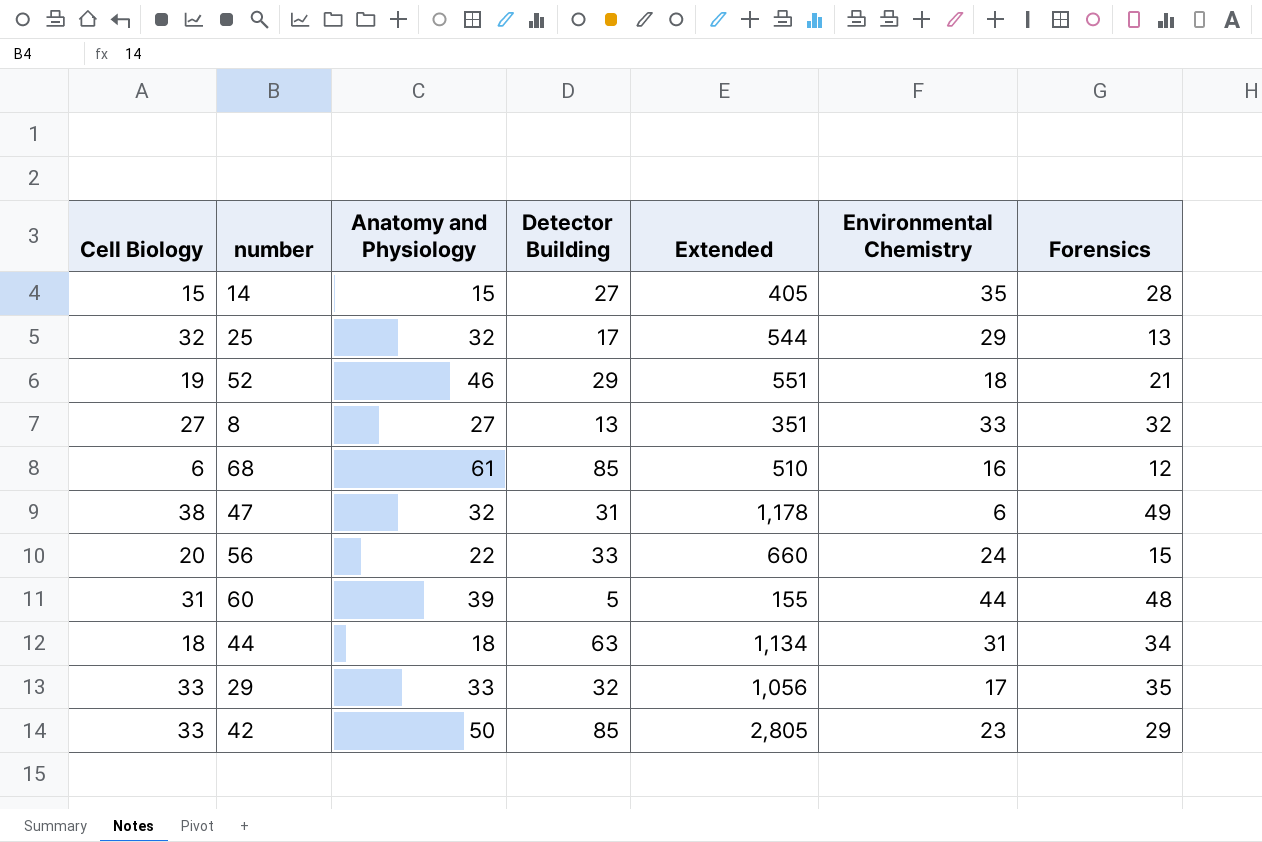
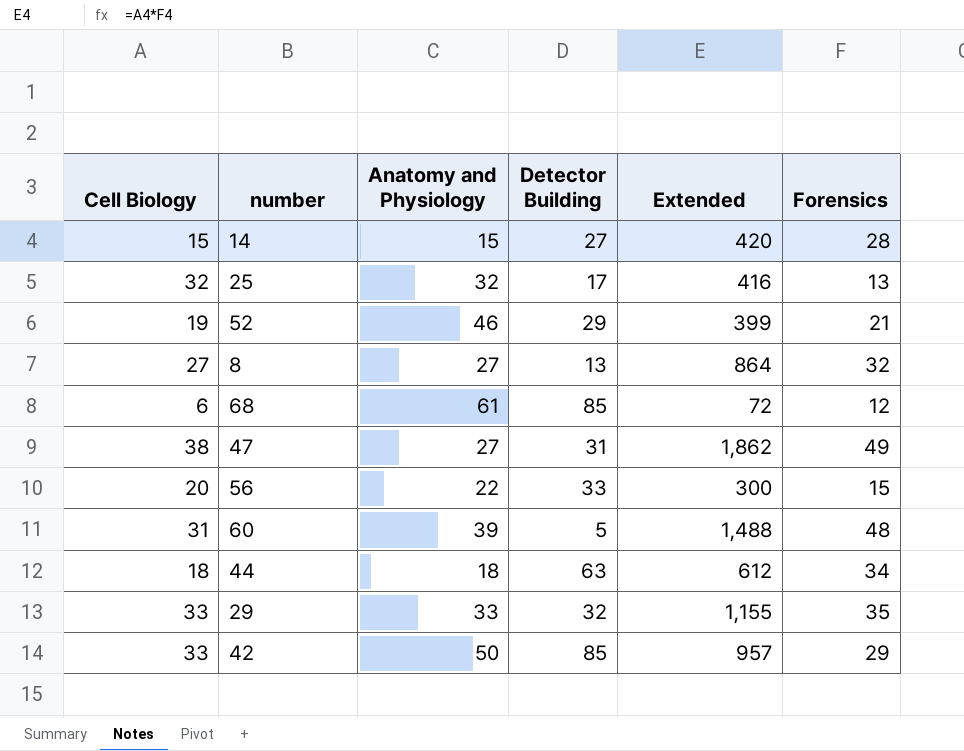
column Environmental Chemistry | position: 6 -> none
column Extended | formula: [Cell Biology] * [Detector Building] -> [Cell Biology] * [Forensics]
47 | Anatomy and Physiology: 32 -> 27

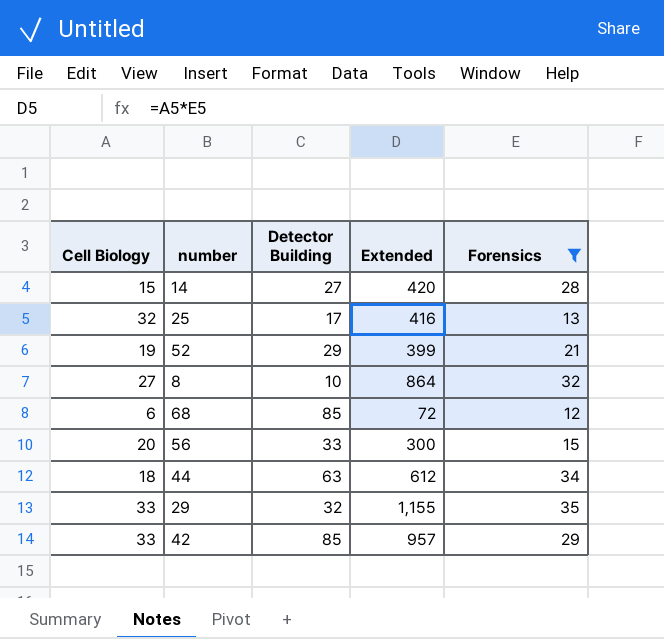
filter: none -> Forensics <= 35
column Anatomy and Physiology | position: 3 -> none
8 | Detector Building: 13 -> 10

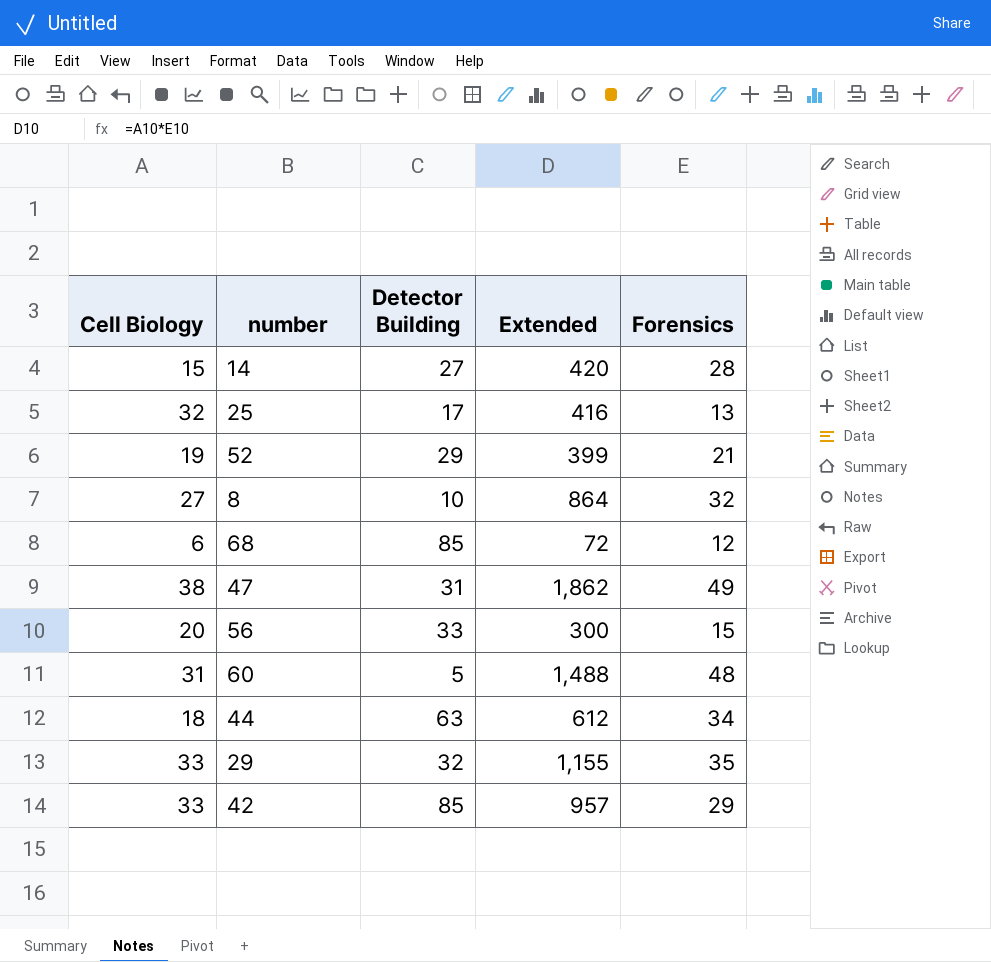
filter: Forensics <= 35 -> none

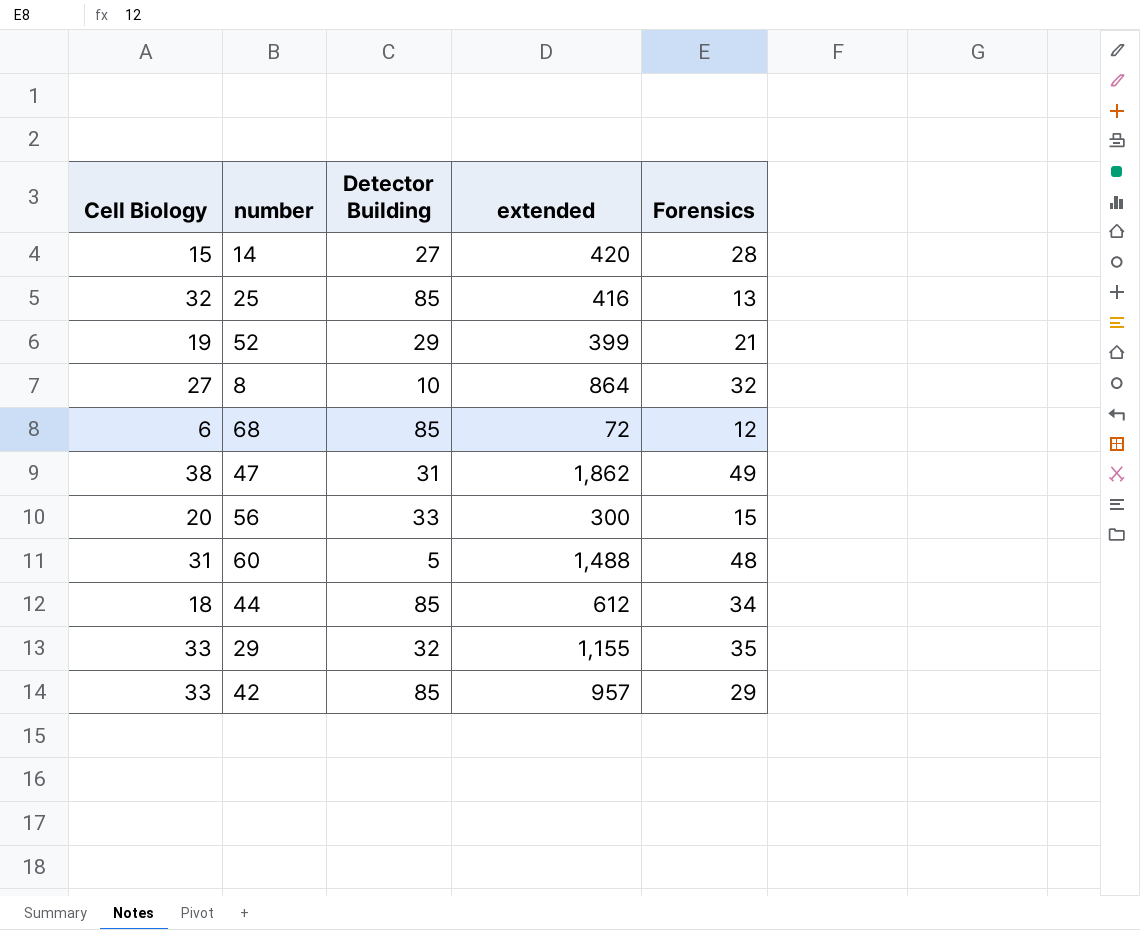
column name: Extended -> extended
25 | Detector Building: 17 -> 85
44 | Detector Building: 63 -> 85

